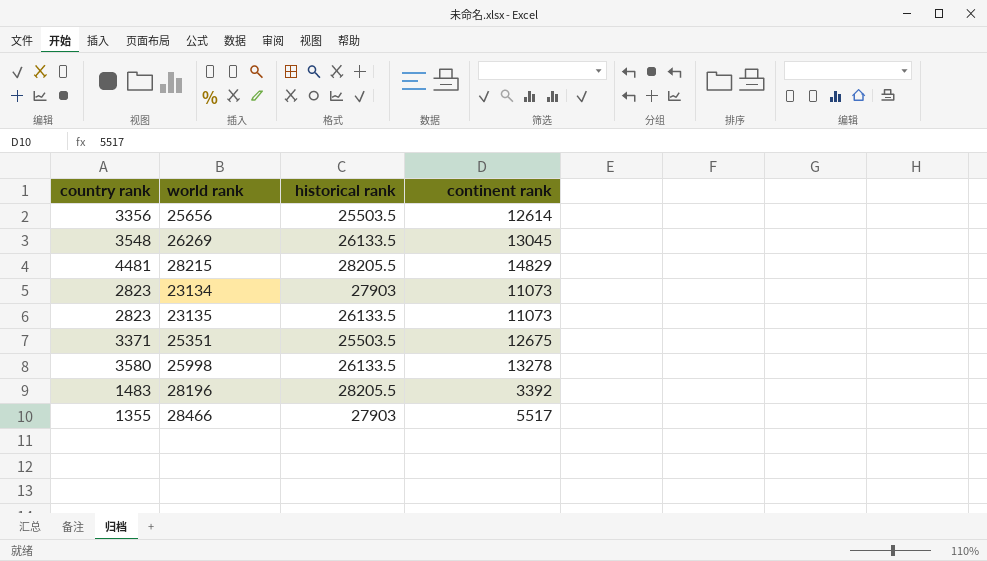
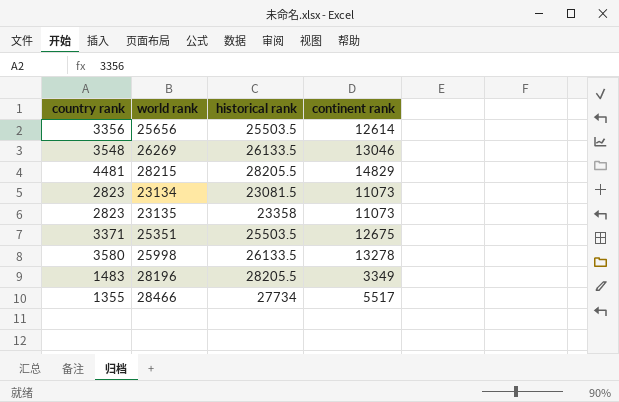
26269 | continent rank: 13045 -> 13046
23134 | historical rank: 27903 -> 23081.5
23135 | historical rank: 26133.5 -> 23358
28196 | continent rank: 3392 -> 3349
28466 | historical rank: 27903 -> 27734

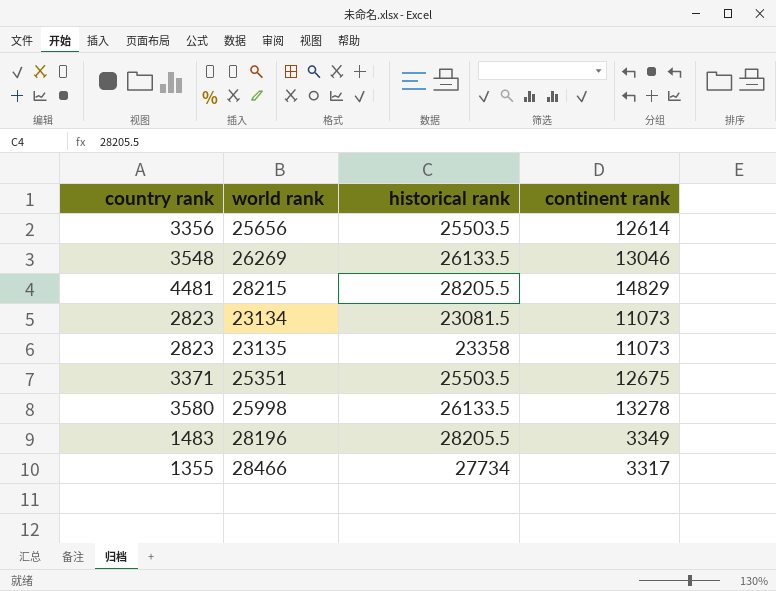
28466 | continent rank: 5517 -> 3317

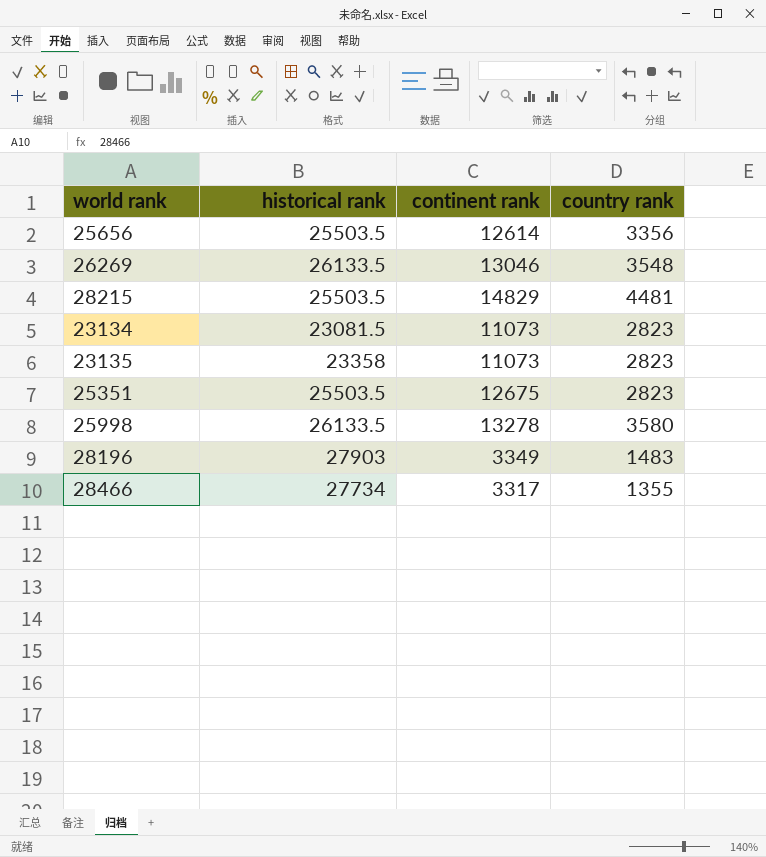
column country rank | position: 1 -> 4
28215 | historical rank: 28205.5 -> 25503.5
25351 | country rank: 3371 -> 2823
28196 | historical rank: 28205.5 -> 27903

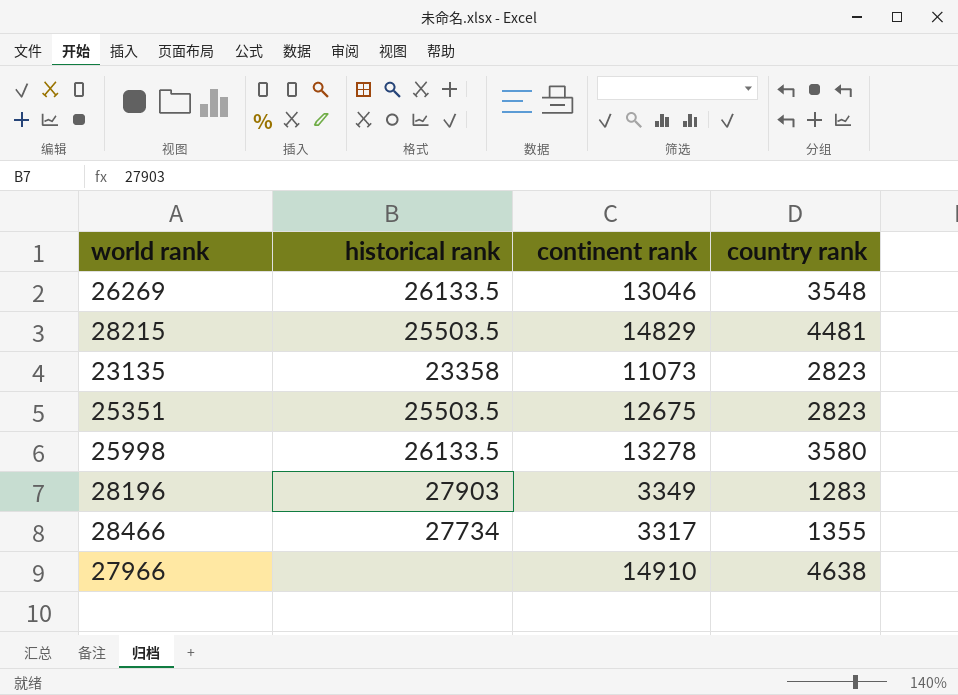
row 25656: 25503.5 | 12614 | 3356 -> none
row 23134: 23081.5 | 11073 | 2823 -> none
28196 | country rank: 1483 -> 1283
row 27966: none -> none | 14910 | 4638

